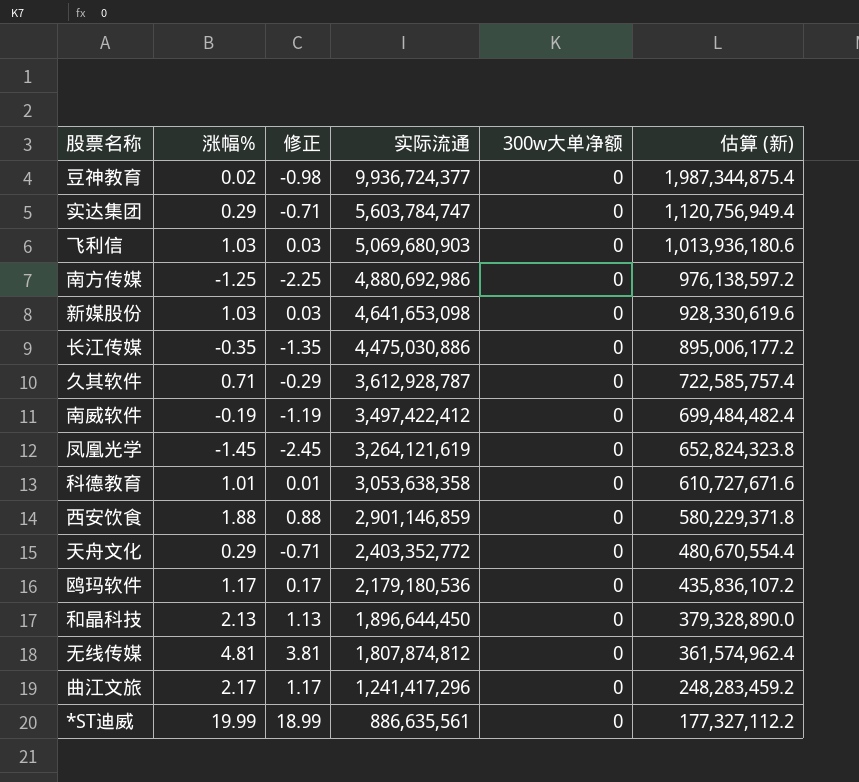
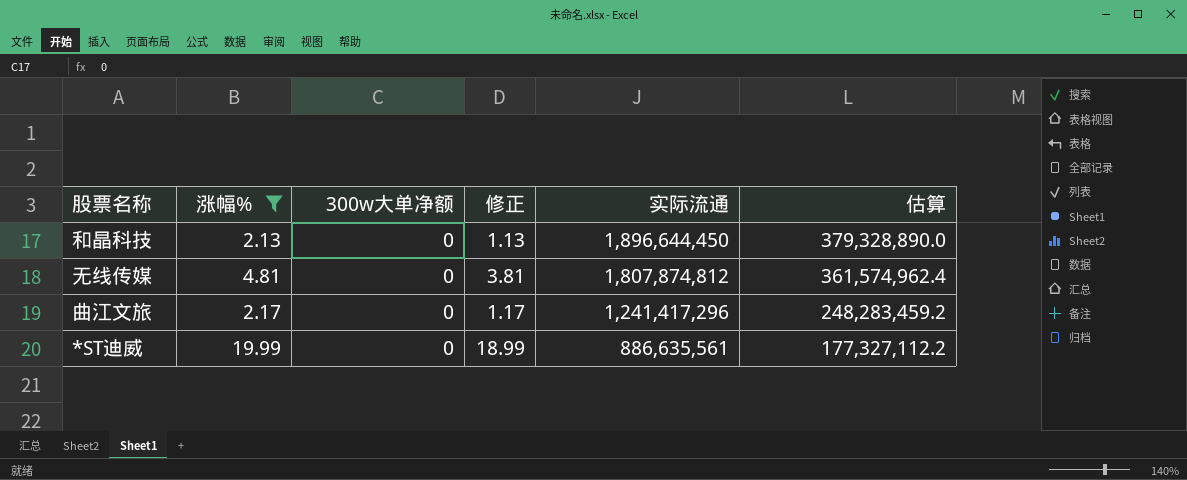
filter: none -> 涨幅% >= 2.13
column 300w大单净额 | position: 5 -> 3
column name: 估算 (新) -> 估算

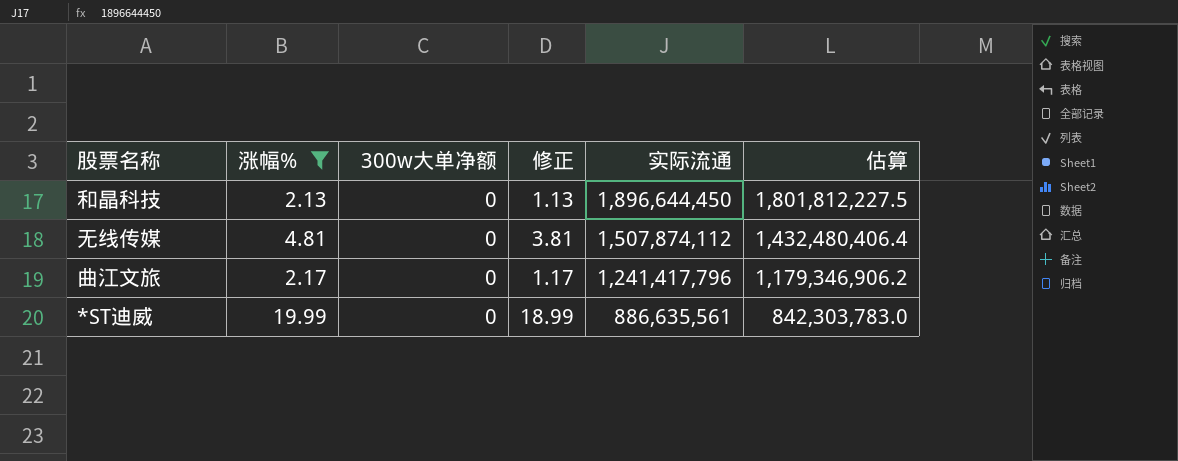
column 估算 | formula: [实际流通] * 0.2 -> [实际流通] * 0.95
无线传媒 | 实际流通: 1,807,874,812 -> 1,507,874,112
曲江文旅 | 实际流通: 1,241,417,296 -> 1,241,417,796

